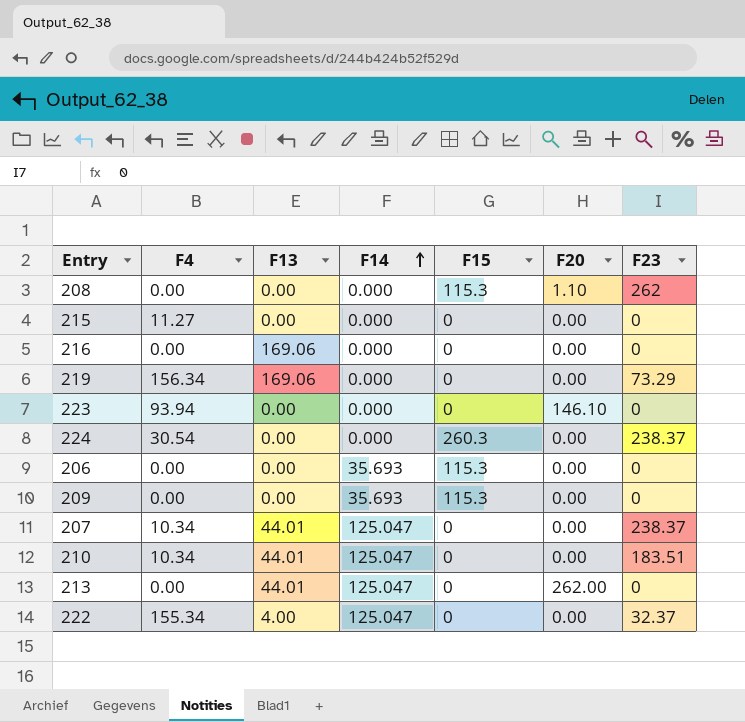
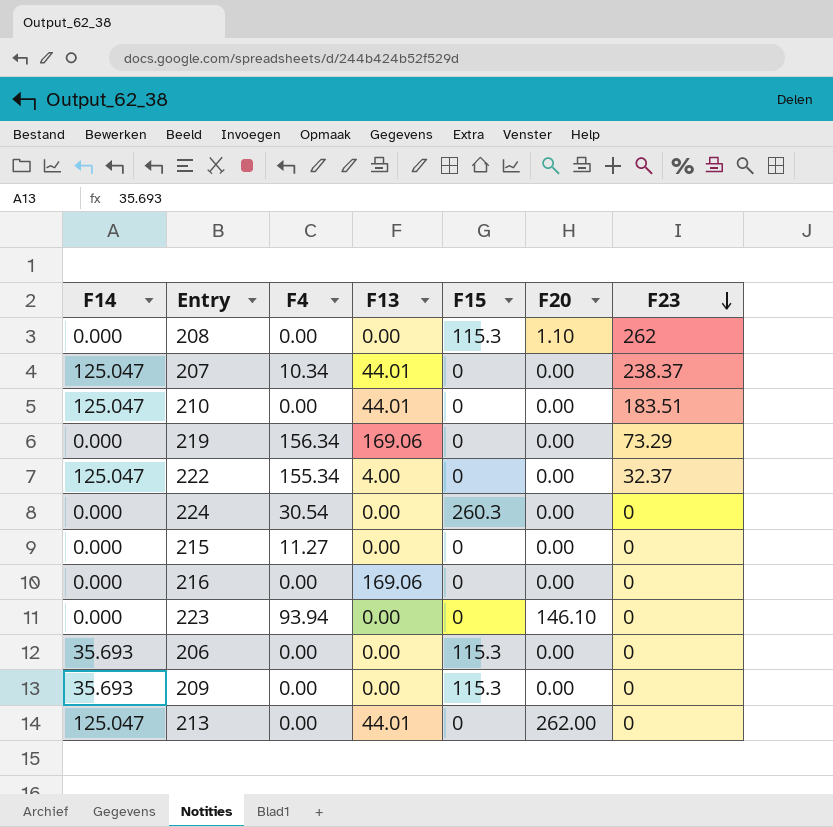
row order: F14 ascending -> F23 descending
column F14 | position: 4 -> 1
210 | F4: 10.34 -> 0.00
224 | F23: 238.37 -> 0

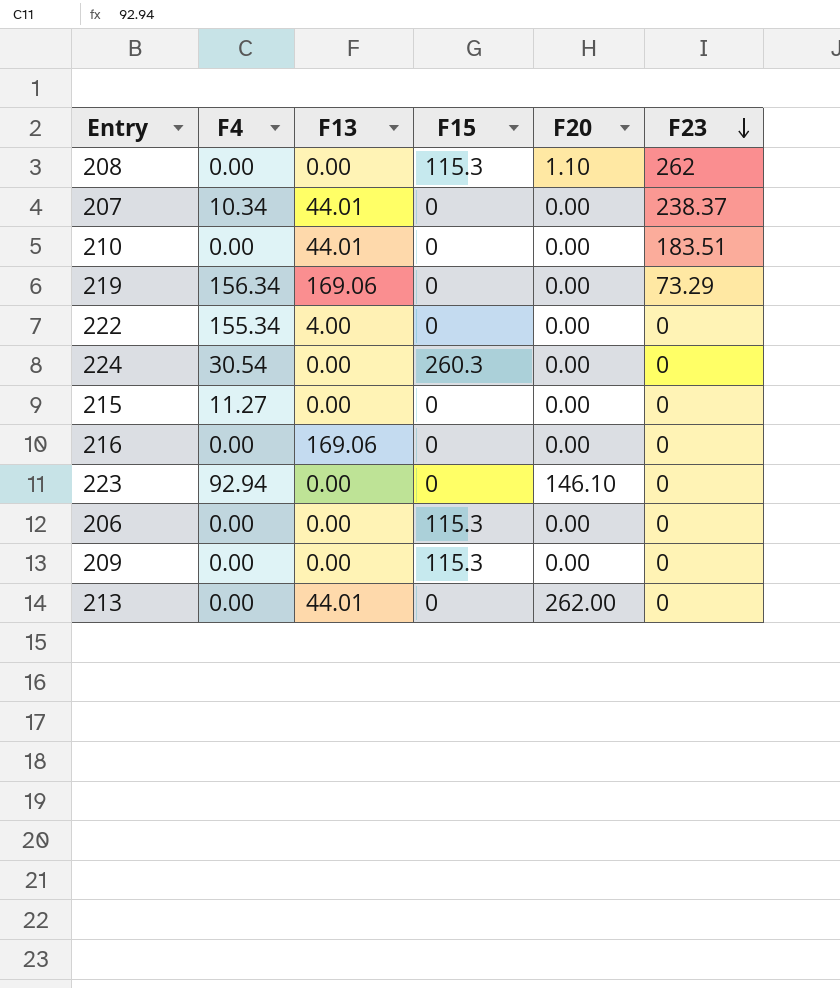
column F14 | position: 1 -> none
222 | F23: 32.37 -> 0
223 | F4: 93.94 -> 92.94

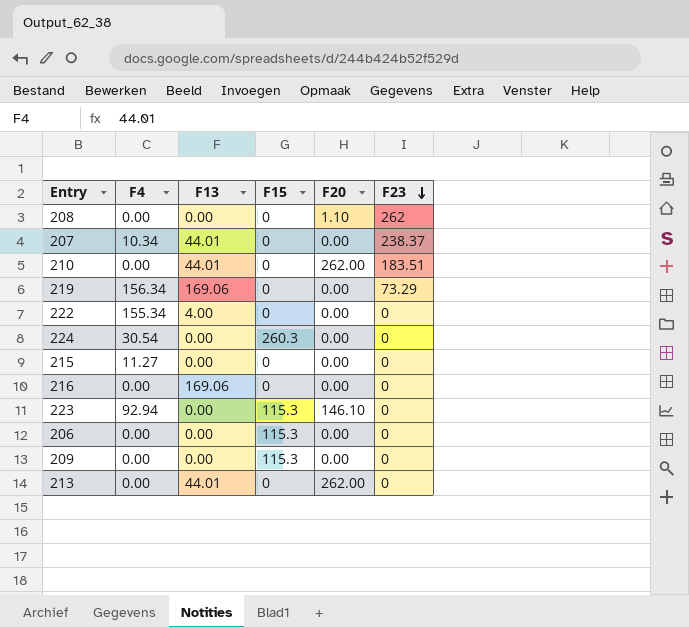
208 | F15: 115.3 -> 0
210 | F20: 0.00 -> 262.00
223 | F15: 0 -> 115.3

